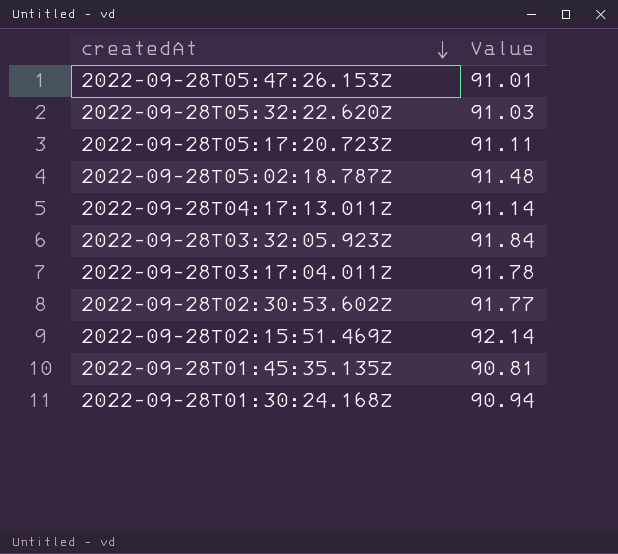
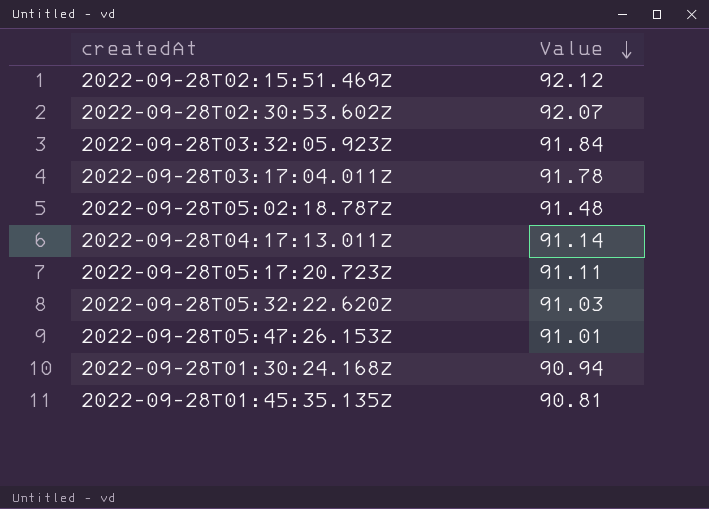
row order: createdAt descending -> Value descending
2022-09-28T02:15:51.469Z | Value: 92.14 -> 92.12
2022-09-28T02:30:53.602Z | Value: 91.77 -> 92.07

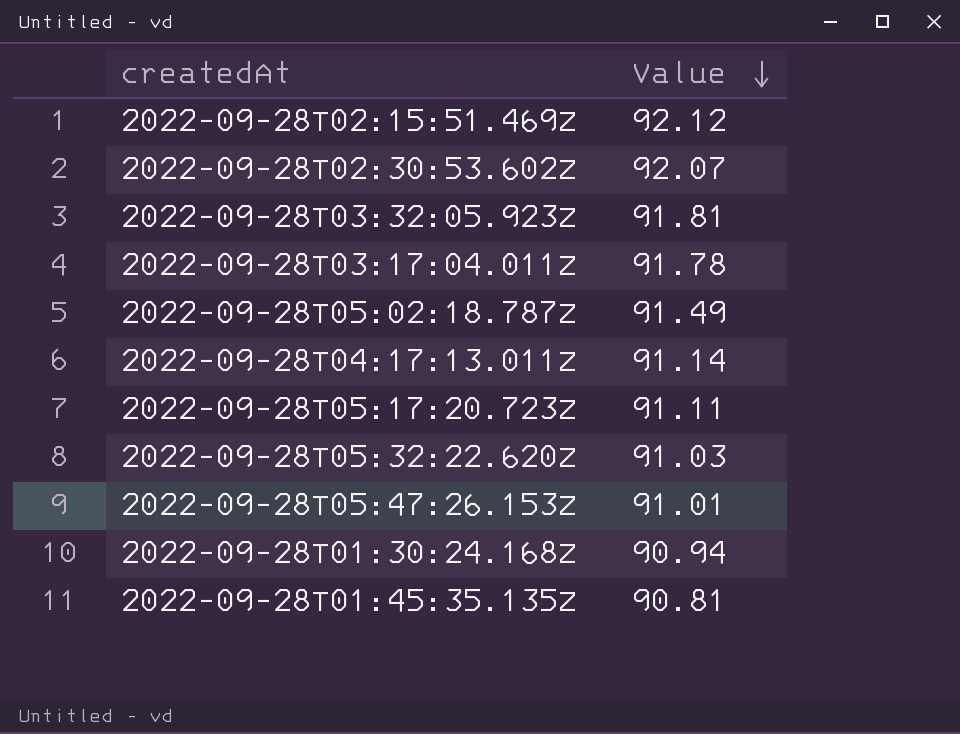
2022-09-28T03:32:05.923Z | Value: 91.84 -> 91.81
2022-09-28T05:02:18.787Z | Value: 91.48 -> 91.49

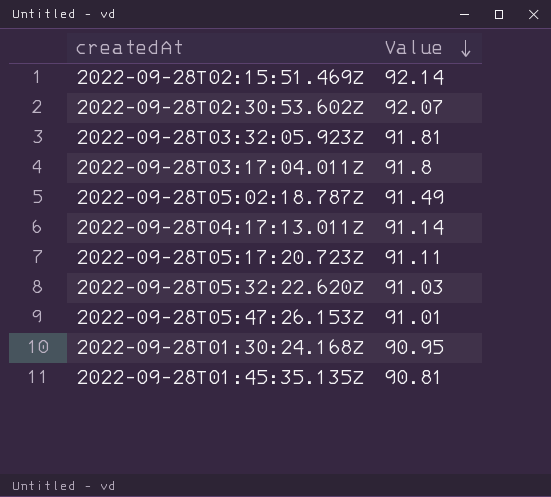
2022-09-28T02:15:51.469Z | Value: 92.12 -> 92.14
2022-09-28T03:17:04.011Z | Value: 91.78 -> 91.8
2022-09-28T01:30:24.168Z | Value: 90.94 -> 90.95

